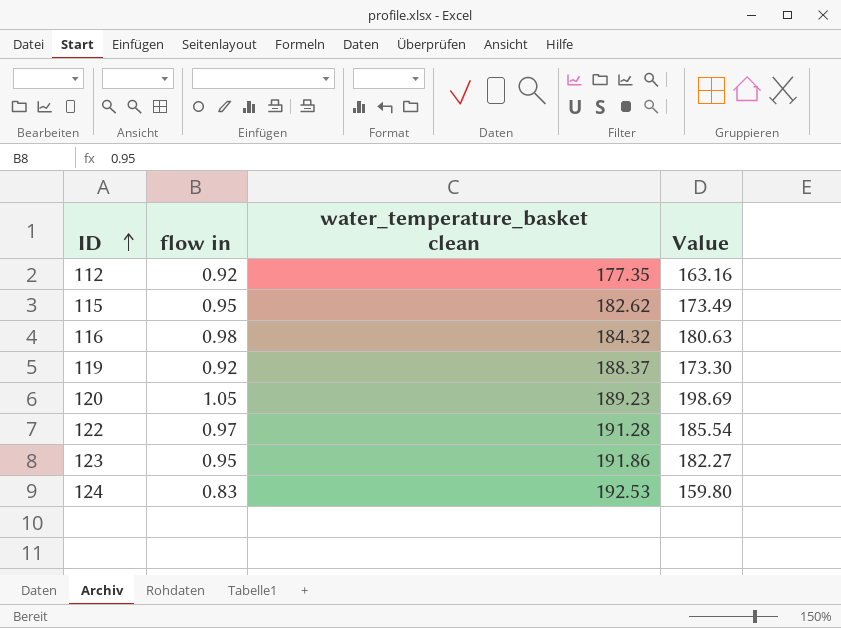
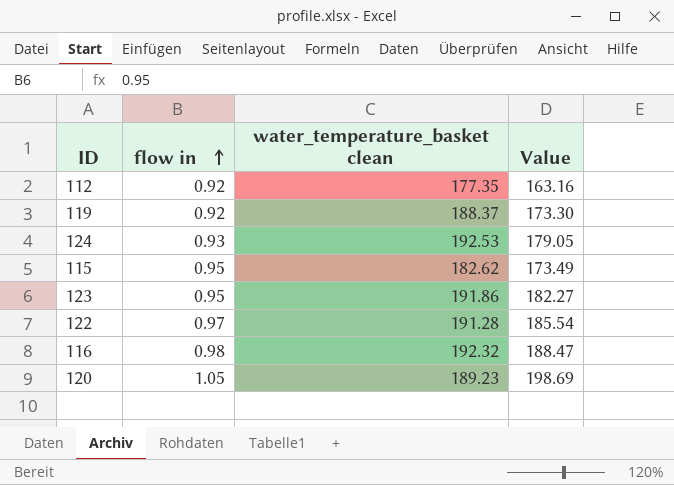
row order: ID ascending -> flow in ascending
124 | flow in: 0.83 -> 0.93
124 | Value: 159.80 -> 179.05
116 | water_temperature_basket clean: 184.32 -> 192.32
116 | Value: 180.63 -> 188.47

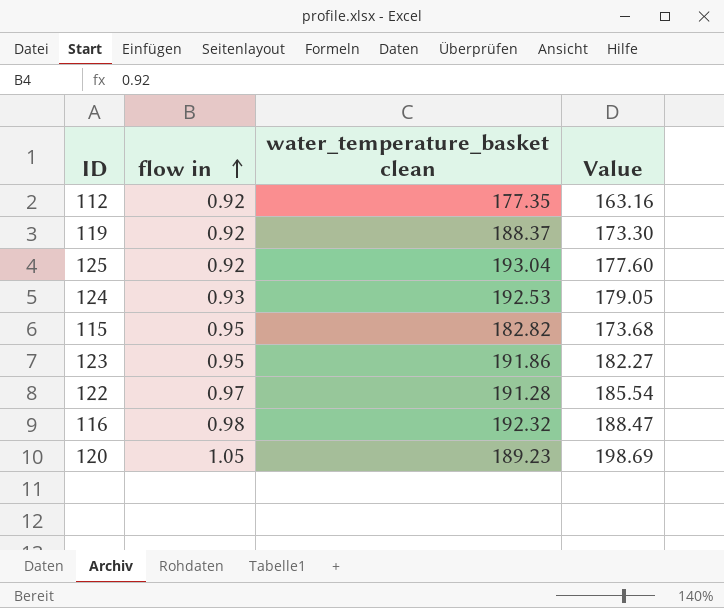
row 125: none -> 0.92 | 193.04 | 177.60
115 | water_temperature_basket clean: 182.62 -> 182.82
115 | Value: 173.49 -> 173.68

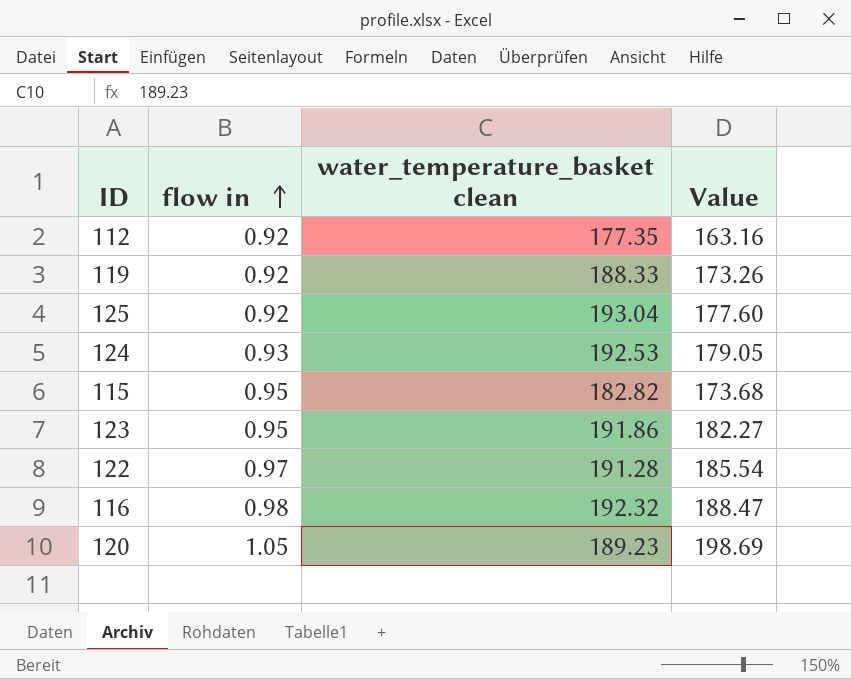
119 | water_temperature_basket clean: 188.37 -> 188.33
119 | Value: 173.30 -> 173.26

